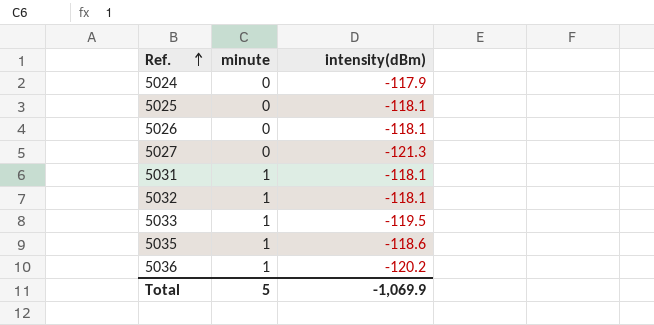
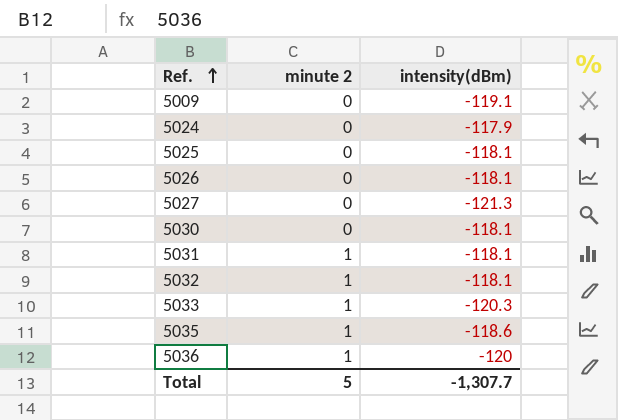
column name: minute -> minute 2
row 5009: none -> 0 | -119.1
row 5030: none -> 0 | -118.1
5033 | intensity(dBm): -119.5 -> -120.3
5036 | intensity(dBm): -120.2 -> -120
Total | intensity(dBm): -1,069.9 -> -1,307.7

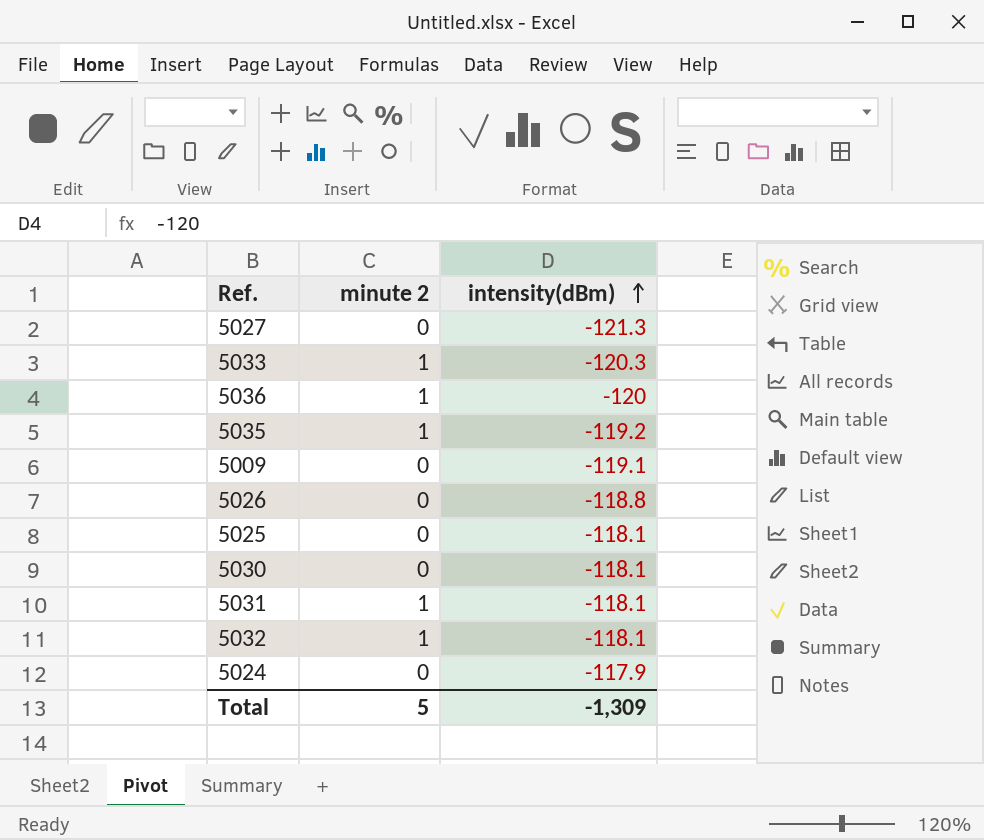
row order: Ref. ascending -> intensity(dBm) ascending
5035 | intensity(dBm): -118.6 -> -119.2
5026 | intensity(dBm): -118.1 -> -118.8
Total | intensity(dBm): -1,307.7 -> -1,309

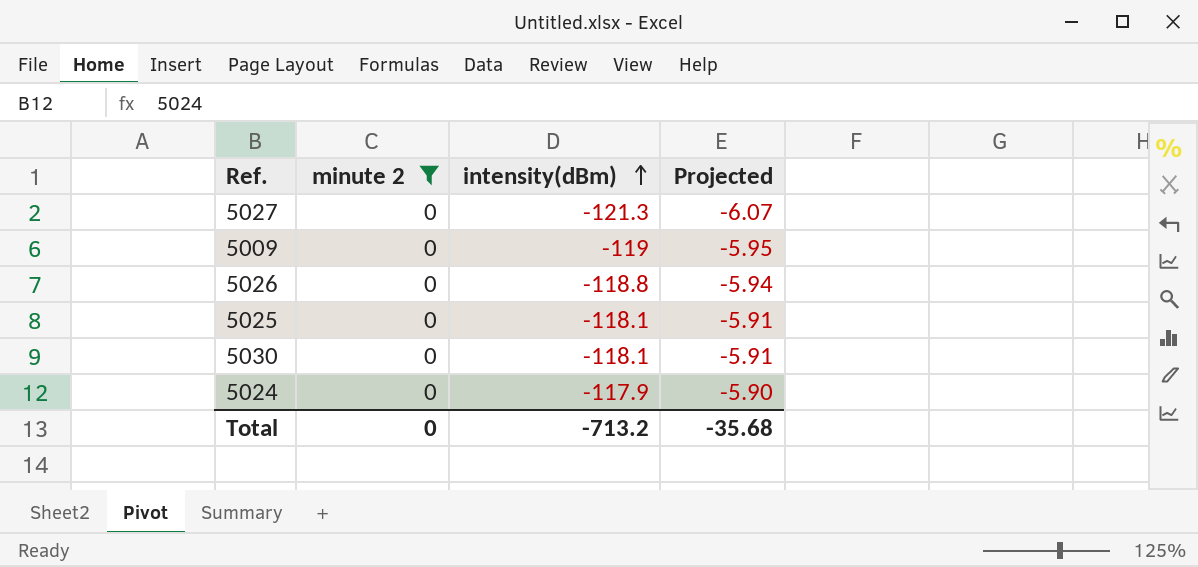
filter: none -> minute 2 = 0
column Projected | formula: none -> [intensity(dBm)] * 0.05
5009 | intensity(dBm): -119.1 -> -119
Total | minute 2: 5 -> 0
Total | intensity(dBm): -1,309 -> -713.2

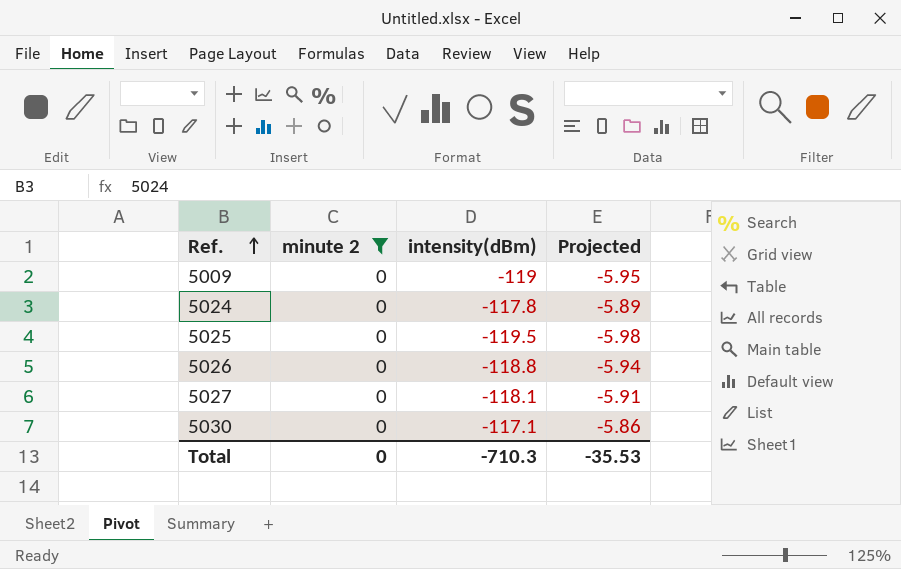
row order: intensity(dBm) ascending -> Ref. ascending
5024 | intensity(dBm): -117.9 -> -117.8
5024 | Projected: -5.90 -> -5.89
5025 | intensity(dBm): -118.1 -> -119.5
5025 | Projected: -5.91 -> -5.98
5027 | intensity(dBm): -121.3 -> -118.1
5027 | Projected: -6.07 -> -5.91
5030 | intensity(dBm): -118.1 -> -117.1
5030 | Projected: -5.91 -> -5.86
Total | intensity(dBm): -713.2 -> -710.3
Total | Projected: -35.68 -> -35.53

